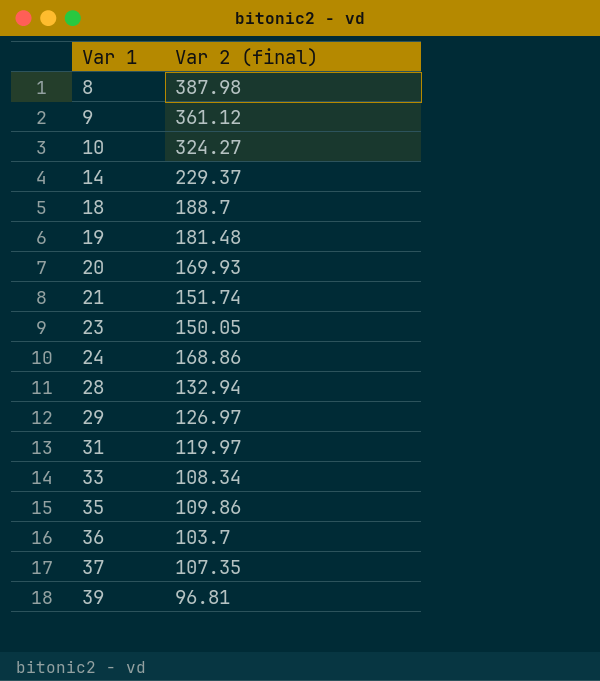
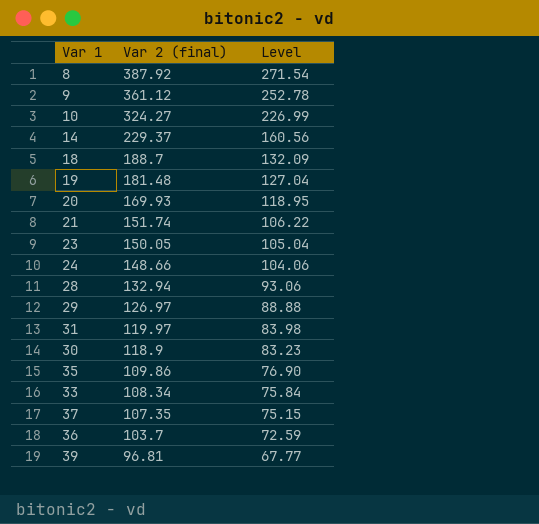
row order: Var 1 ascending -> Var 2 (final) descending
column Level | formula: none -> [Var 2 (final)] * 0.7
8 | Var 2 (final): 387.98 -> 387.92
24 | Var 2 (final): 168.86 -> 148.66
row 30: none -> 118.9 | 83.23

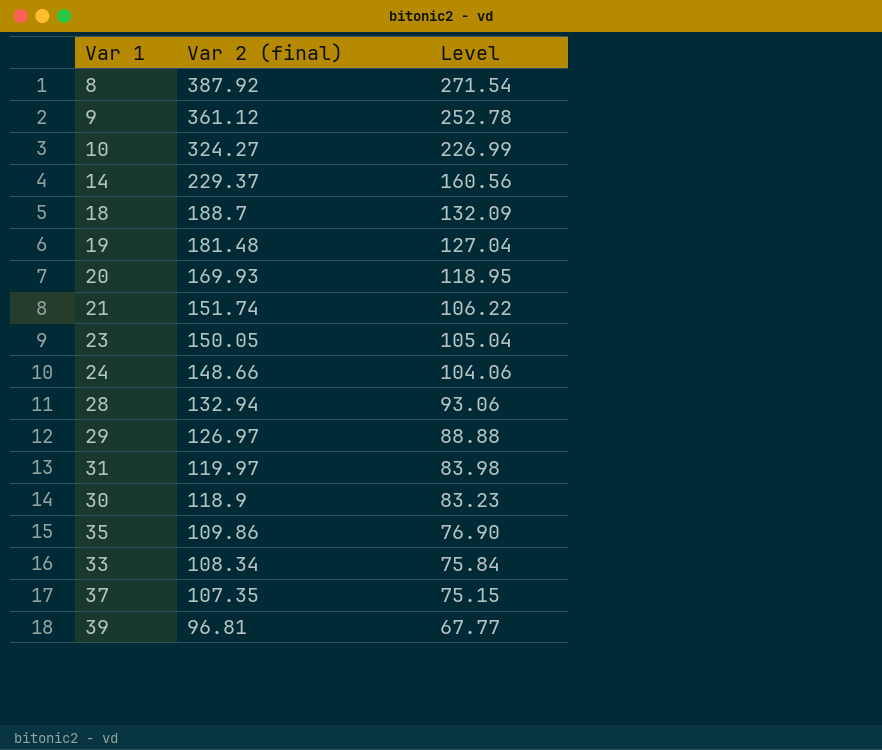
row 36: 103.7 | 72.59 -> none

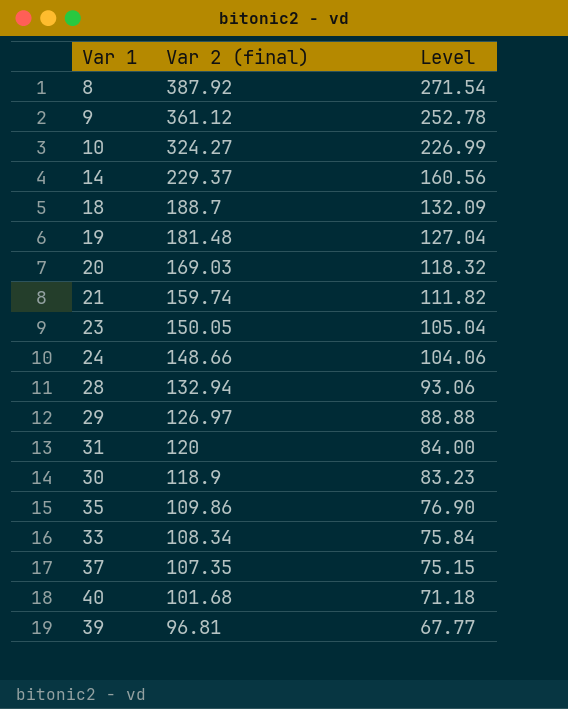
20 | Var 2 (final): 169.93 -> 169.03
20 | Level: 118.95 -> 118.32
21 | Var 2 (final): 151.74 -> 159.74
21 | Level: 106.22 -> 111.82
31 | Var 2 (final): 119.97 -> 120
31 | Level: 83.98 -> 84.00
row 40: none -> 101.68 | 71.18

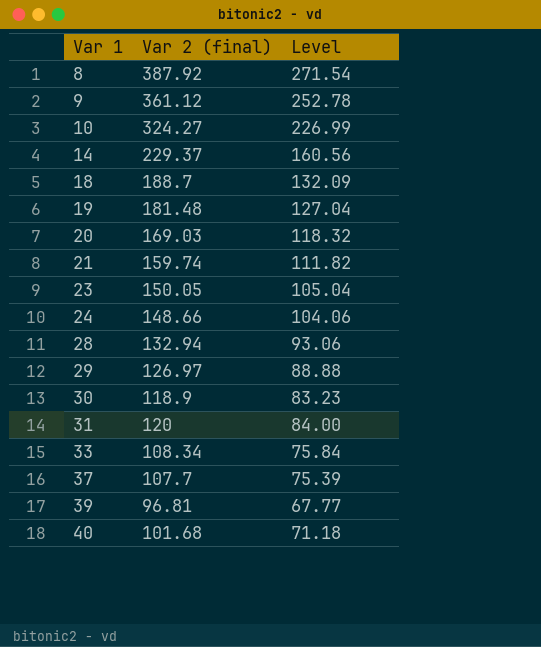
row order: Var 2 (final) descending -> Var 1 ascending
row 35: 109.86 | 76.90 -> none
37 | Var 2 (final): 107.35 -> 107.7
37 | Level: 75.15 -> 75.39

